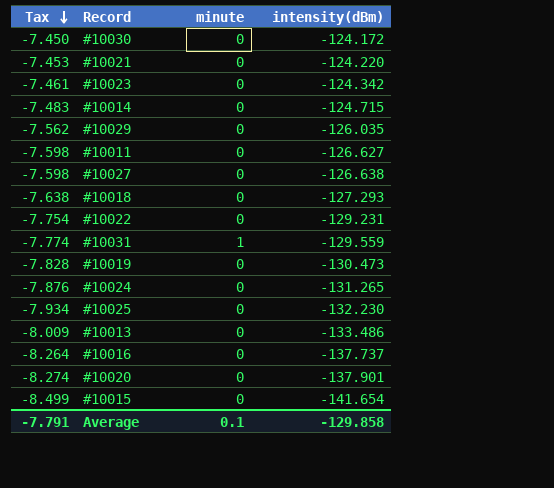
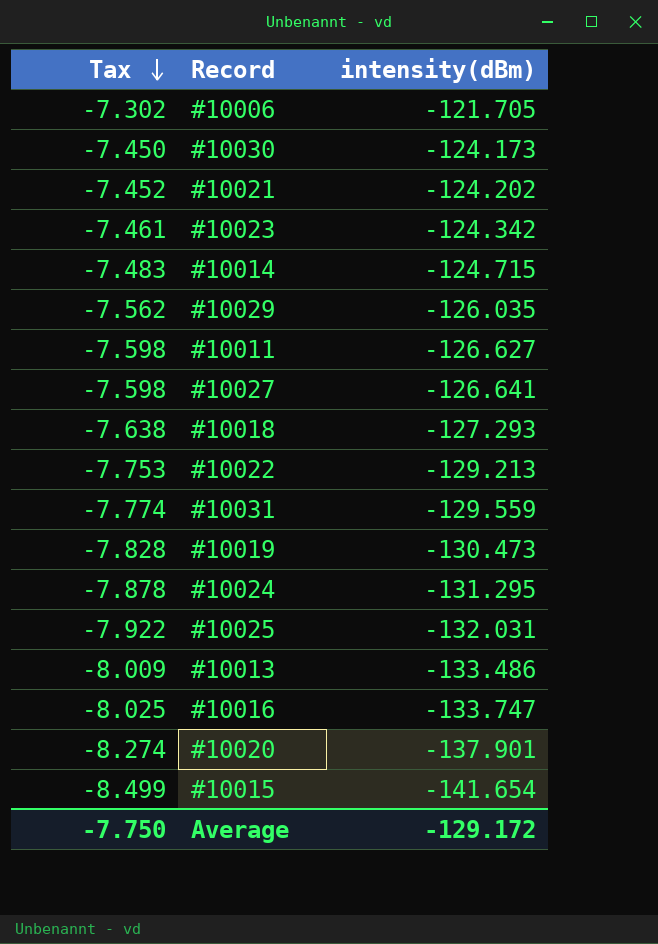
column minute | position: 3 -> none
row #10006: none -> -7.302 | -121.705
#10030 | intensity(dBm): -124.172 -> -124.173
#10021 | Tax: -7.453 -> -7.452
#10021 | intensity(dBm): -124.220 -> -124.202
#10027 | intensity(dBm): -126.638 -> -126.641
#10022 | Tax: -7.754 -> -7.753
#10022 | intensity(dBm): -129.231 -> -129.213
#10024 | Tax: -7.876 -> -7.878
#10024 | intensity(dBm): -131.265 -> -131.295
#10025 | Tax: -7.934 -> -7.922
#10025 | intensity(dBm): -132.230 -> -132.031
#10016 | Tax: -8.264 -> -8.025
#10016 | intensity(dBm): -137.737 -> -133.747
Average | Tax: -7.791 -> -7.750
Average | intensity(dBm): -129.858 -> -129.172

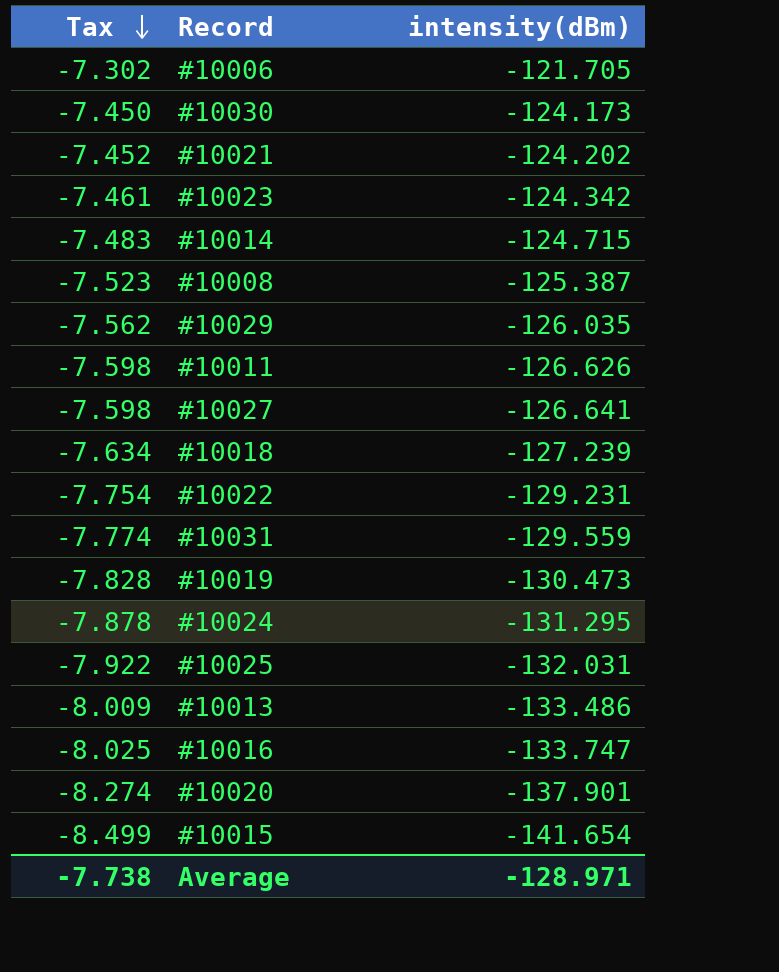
row #10008: none -> -7.523 | -125.387
#10011 | intensity(dBm): -126.627 -> -126.626
#10018 | Tax: -7.638 -> -7.634
#10018 | intensity(dBm): -127.293 -> -127.239
#10022 | Tax: -7.753 -> -7.754
#10022 | intensity(dBm): -129.213 -> -129.231
Average | Tax: -7.750 -> -7.738
Average | intensity(dBm): -129.172 -> -128.971

